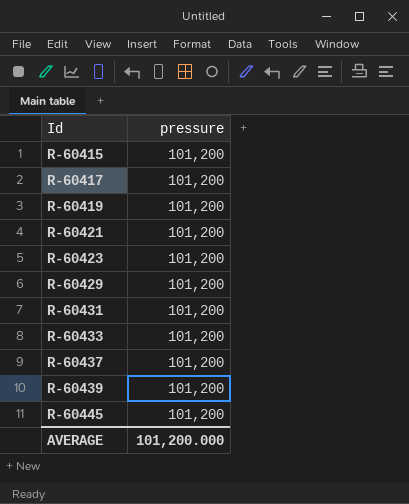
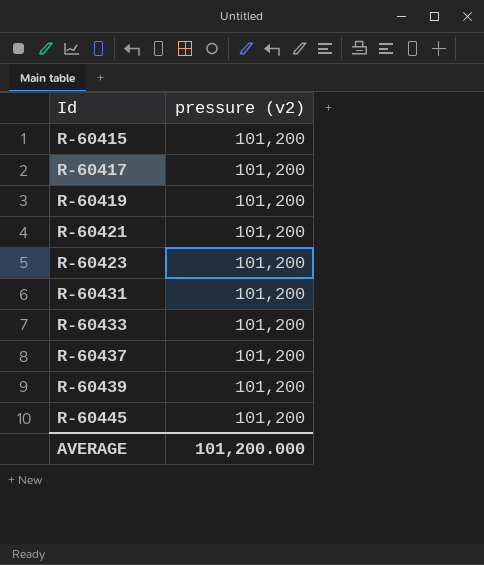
column name: pressure -> pressure (v2)
row R-60429: 101,200 -> none

